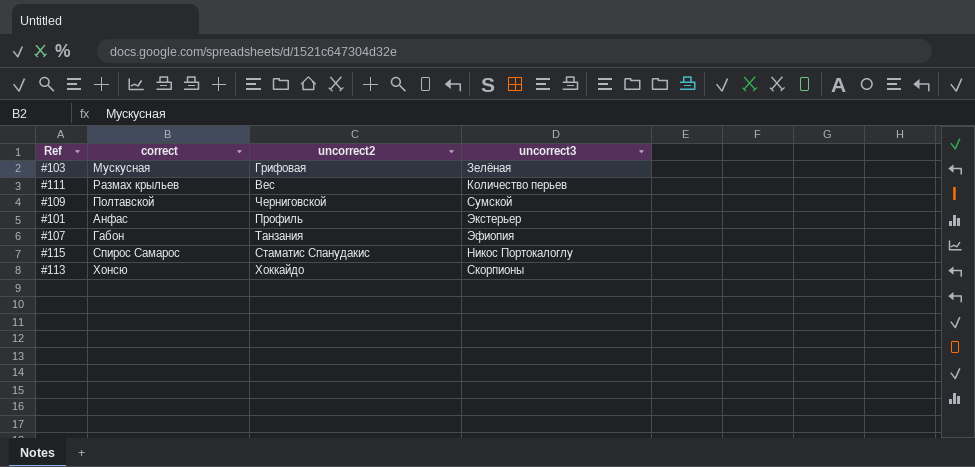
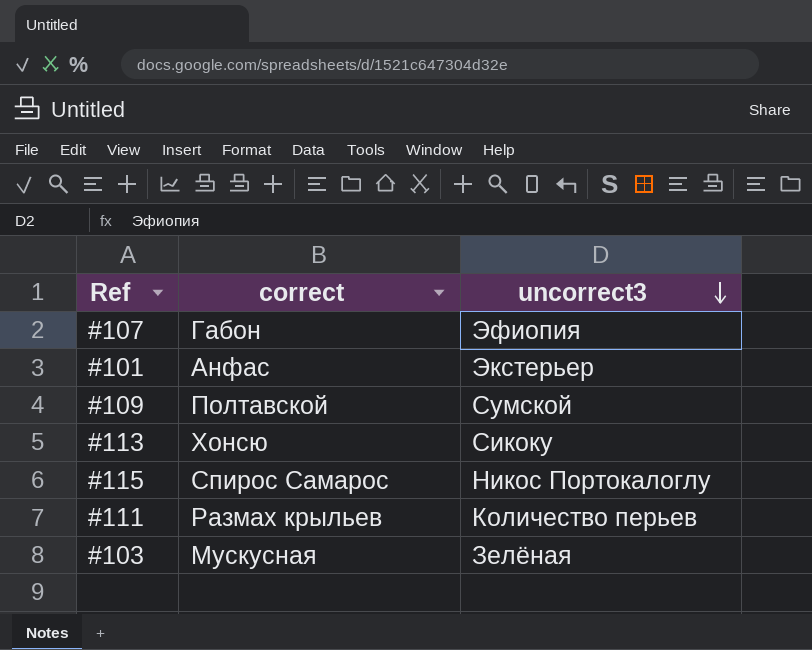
row order: none -> uncorrect3 descending
column uncorrect2 | position: 3 -> none
#113 | uncorrect3: Скорпионы -> Сикоку

